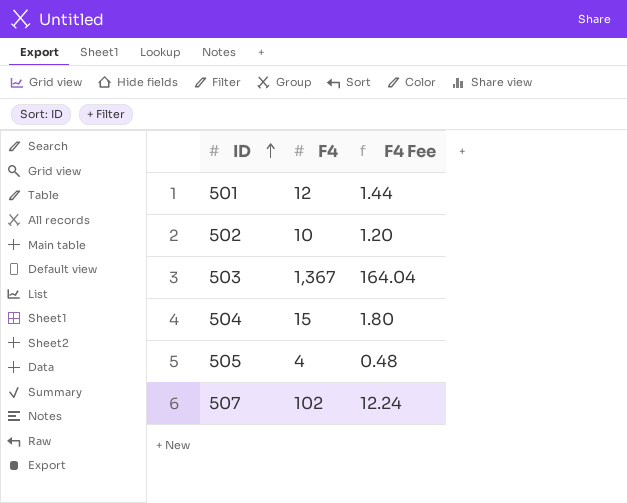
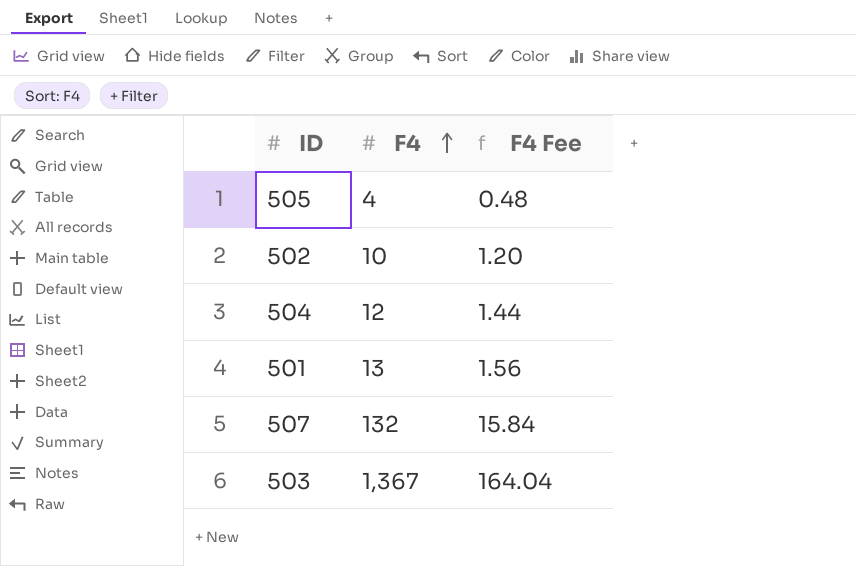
row order: ID ascending -> F4 ascending
504 | F4: 15 -> 12
504 | F4 Fee: 1.80 -> 1.44
501 | F4: 12 -> 13
501 | F4 Fee: 1.44 -> 1.56
507 | F4: 102 -> 132
507 | F4 Fee: 12.24 -> 15.84

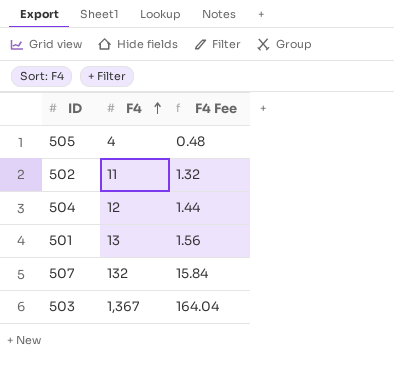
502 | F4: 10 -> 11
502 | F4 Fee: 1.20 -> 1.32

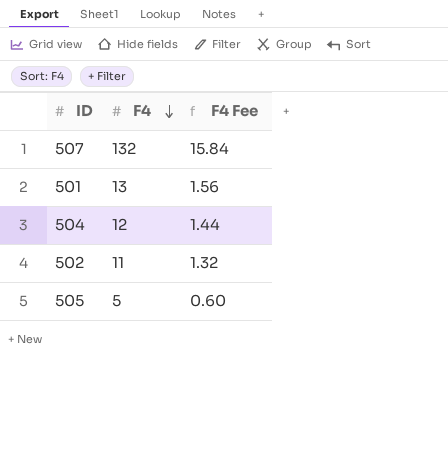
row order: F4 ascending -> F4 descending
row 503: 1,367 | 164.04 -> none
505 | F4: 4 -> 5
505 | F4 Fee: 0.48 -> 0.60

